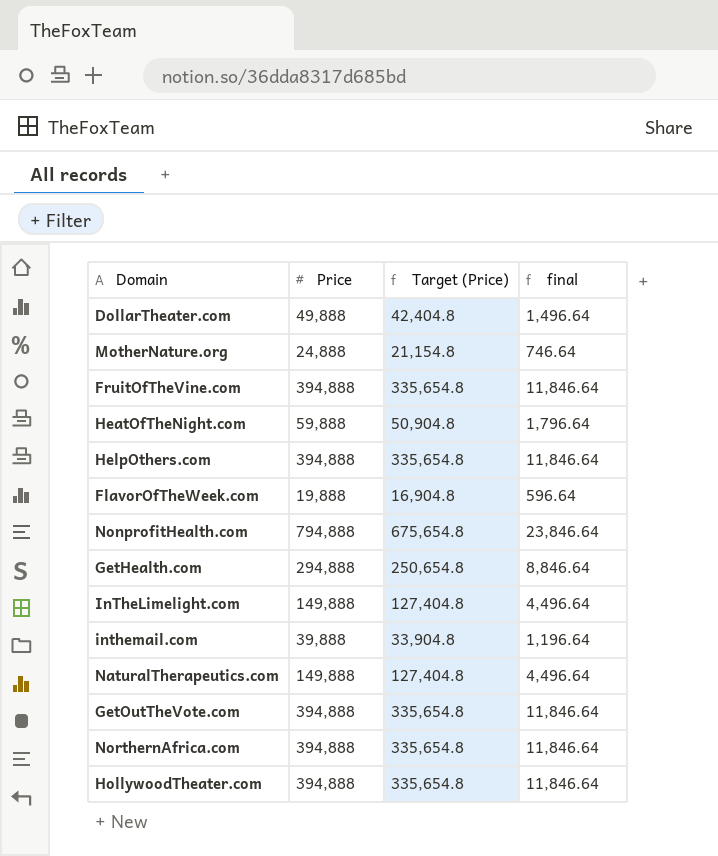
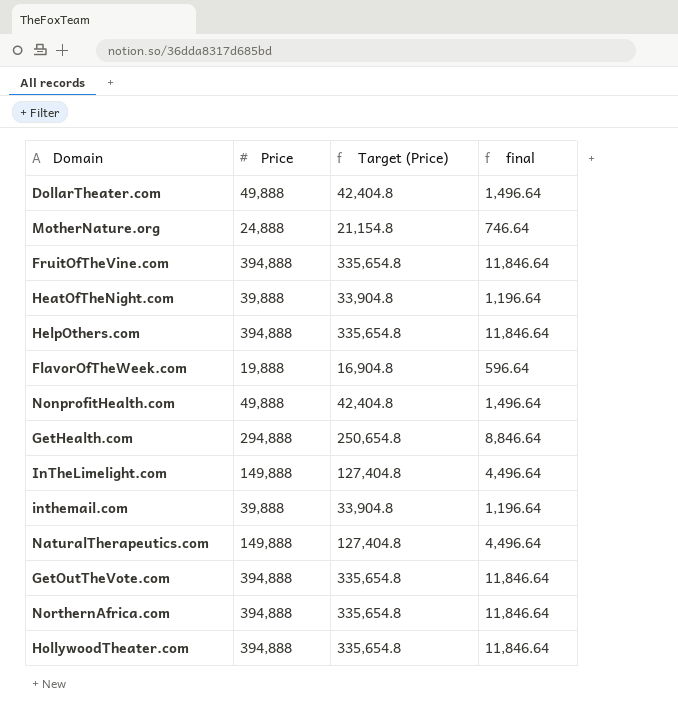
HeatOfTheNight.com | Price: 59,888 -> 39,888
HeatOfTheNight.com | Target (Price): 50,904.8 -> 33,904.8
HeatOfTheNight.com | final: 1,796.64 -> 1,196.64
NonprofitHealth.com | Price: 794,888 -> 49,888
NonprofitHealth.com | Target (Price): 675,654.8 -> 42,404.8
NonprofitHealth.com | final: 23,846.64 -> 1,496.64

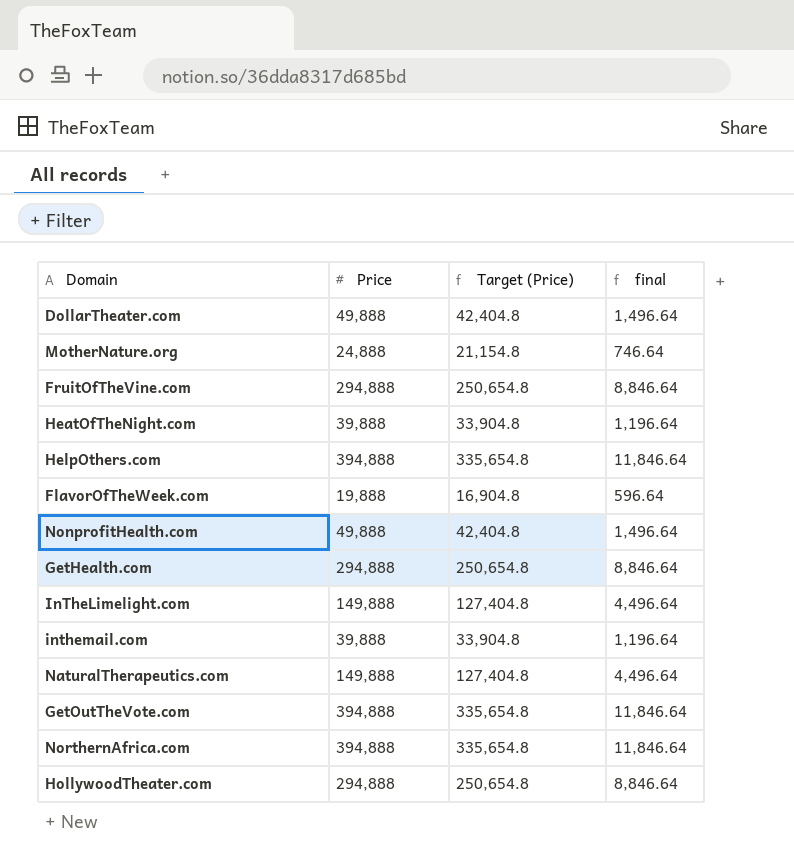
FruitOfTheVine.com | Price: 394,888 -> 294,888
FruitOfTheVine.com | Target (Price): 335,654.8 -> 250,654.8
FruitOfTheVine.com | final: 11,846.64 -> 8,846.64
HollywoodTheater.com | Price: 394,888 -> 294,888
HollywoodTheater.com | Target (Price): 335,654.8 -> 250,654.8
HollywoodTheater.com | final: 11,846.64 -> 8,846.64

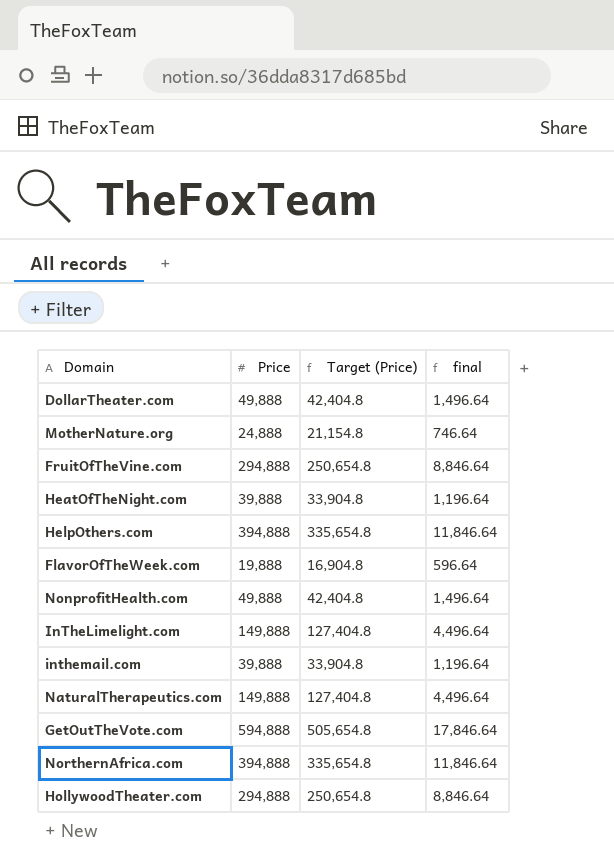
row GetHealth.com: 294,888 | 250,654.8 | 8,846.64 -> none
GetOutTheVote.com | Price: 394,888 -> 594,888
GetOutTheVote.com | Target (Price): 335,654.8 -> 505,654.8
GetOutTheVote.com | final: 11,846.64 -> 17,846.64

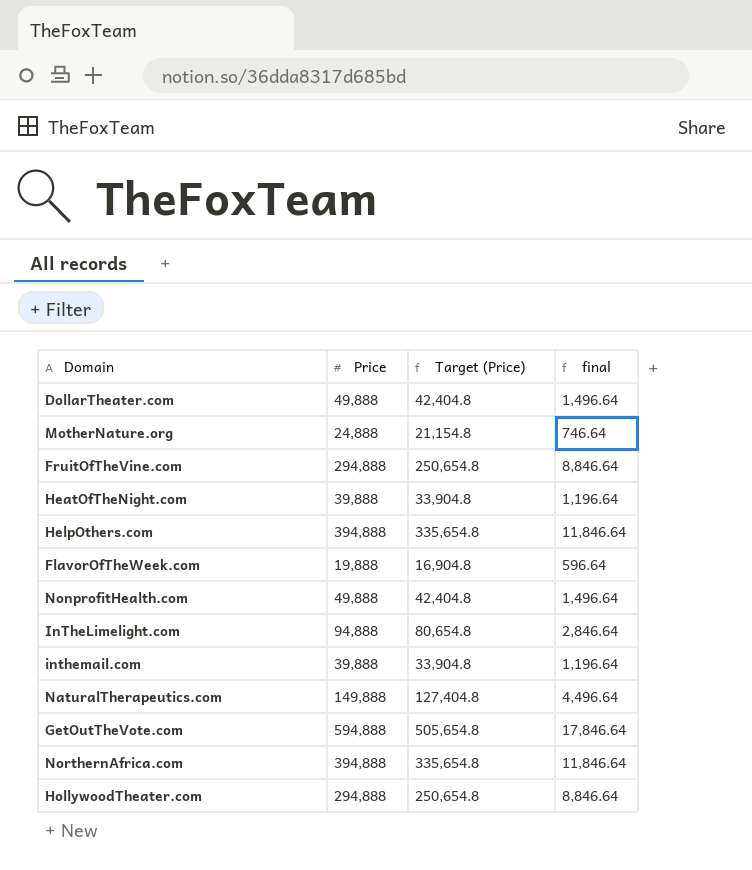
InTheLimelight.com | Price: 149,888 -> 94,888
InTheLimelight.com | Target (Price): 127,404.8 -> 80,654.8
InTheLimelight.com | final: 4,496.64 -> 2,846.64

